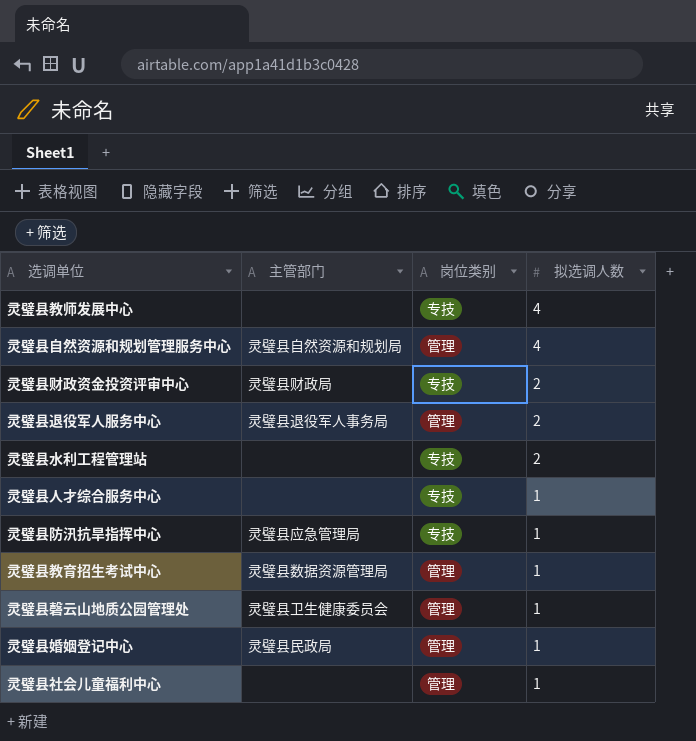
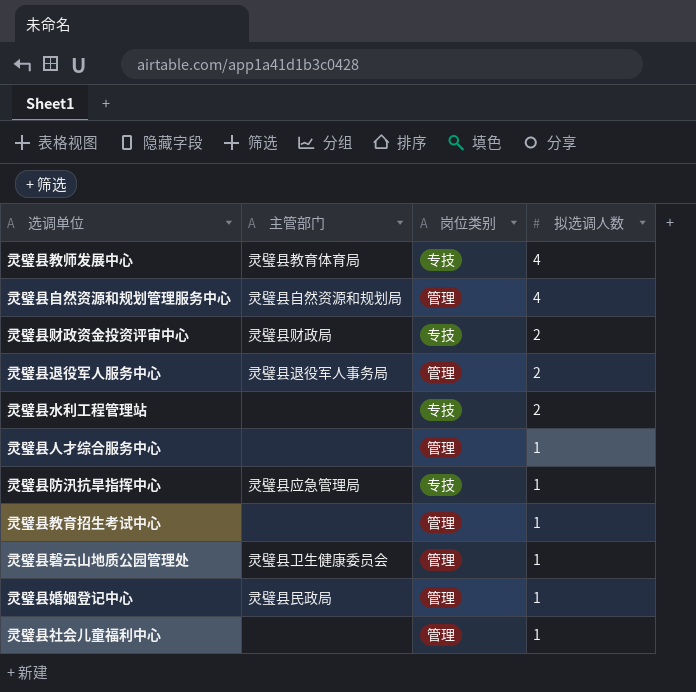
灵璧县教师发展中心 | 主管部门: none -> 灵璧县教育体育局
灵璧县人才综合服务中心 | 岗位类别: 专技 -> 管理
灵璧县教育招生考试中心 | 主管部门: 灵璧县数据资源管理局 -> none

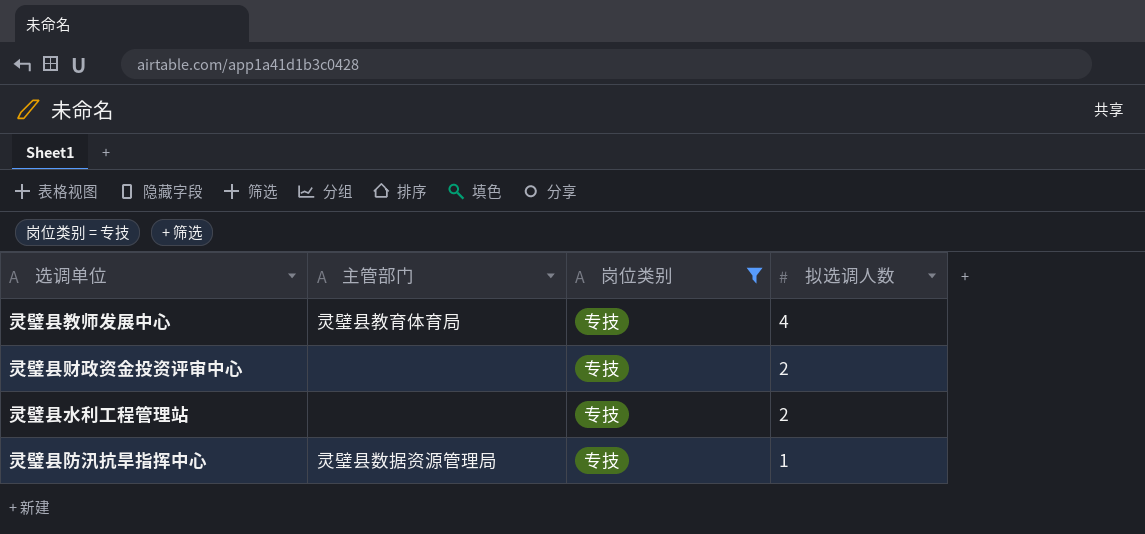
filter: none -> 岗位类别 = 专技
灵璧县财政资金投资评审中心 | 主管部门: 灵璧县财政局 -> none
灵璧县防汛抗旱指挥中心 | 主管部门: 灵璧县应急管理局 -> 灵璧县数据资源管理局

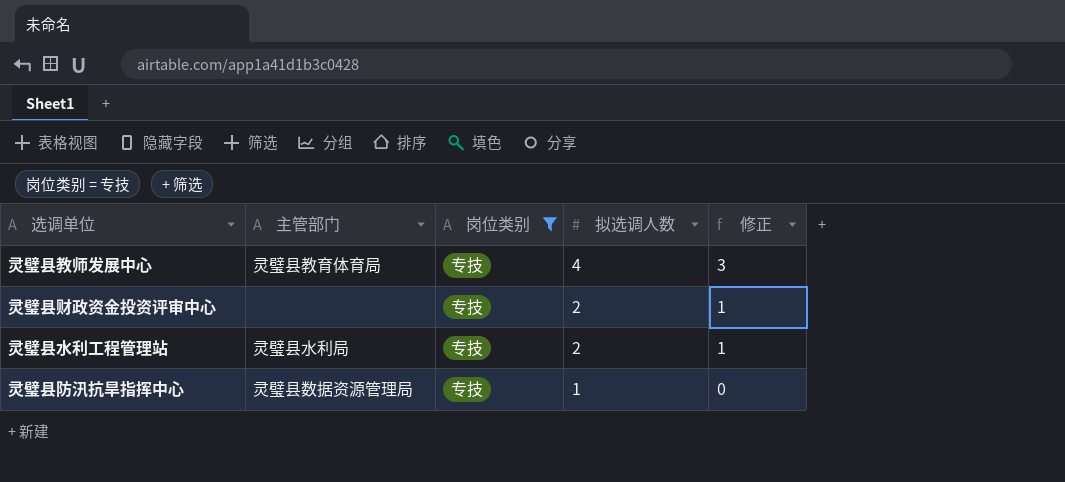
column 修正 | formula: none -> [拟选调人数] - 1
灵璧县水利工程管理站 | 主管部门: none -> 灵璧县水利局

